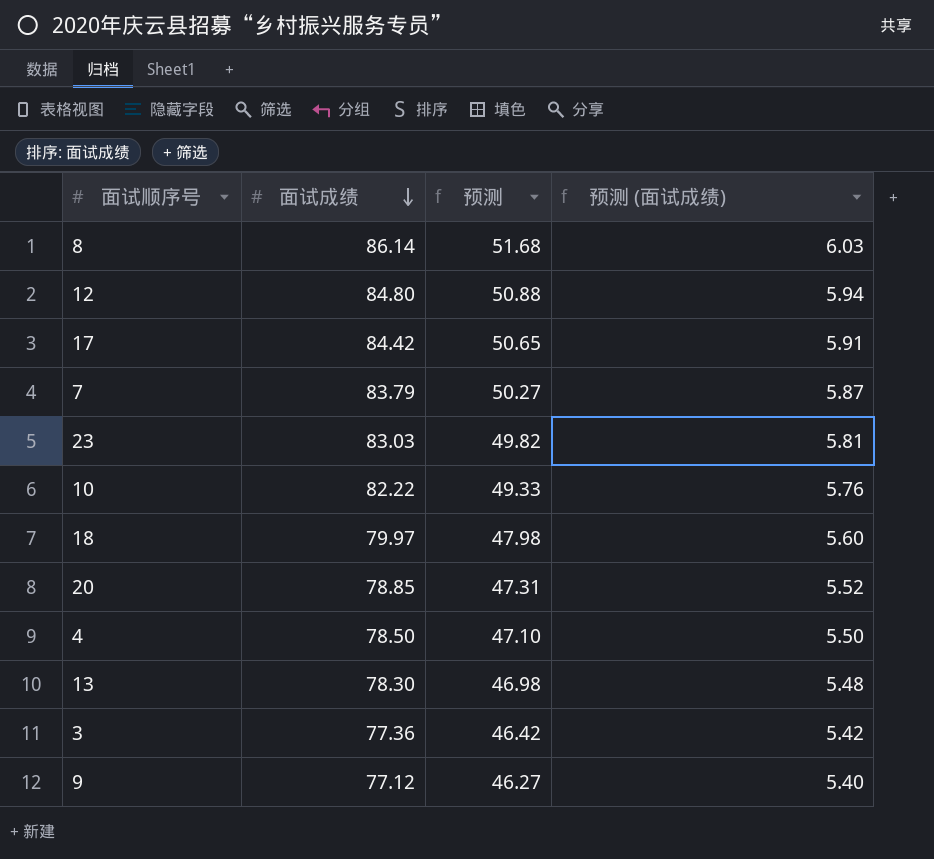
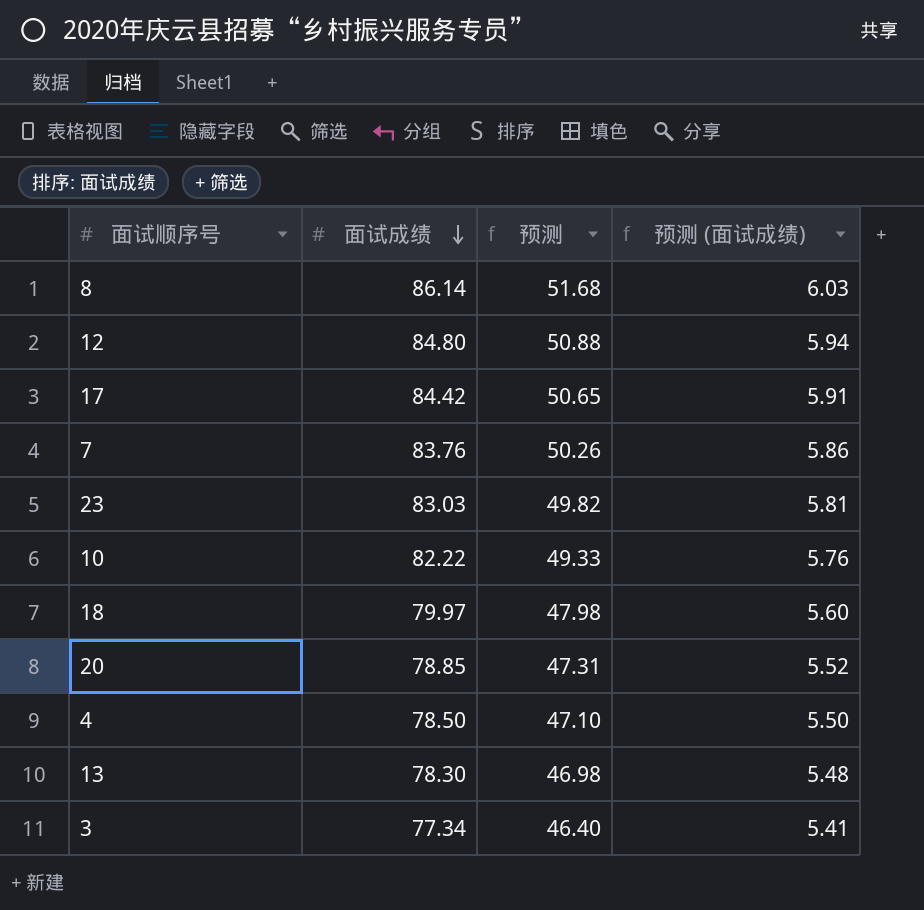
row 9: 77.12 | 46.27 | 5.40 -> none
7 | 面试成绩: 83.79 -> 83.76
7 | 预测: 50.27 -> 50.26
7 | 预测 (面试成绩): 5.87 -> 5.86
3 | 面试成绩: 77.36 -> 77.34
3 | 预测: 46.42 -> 46.40
3 | 预测 (面试成绩): 5.42 -> 5.41

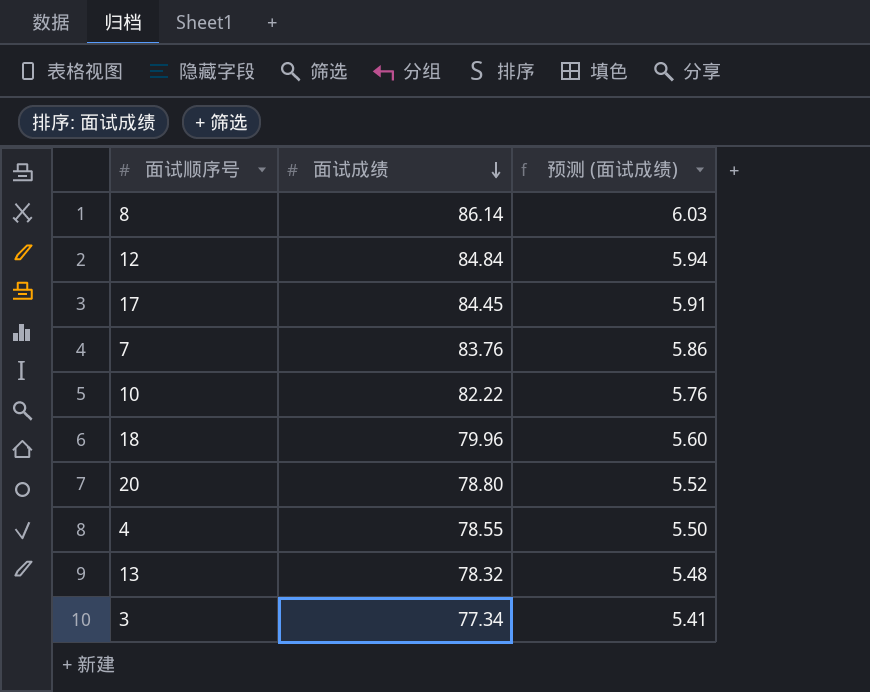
column 预测 | formula: [面试成绩] * 0.6 -> none
row 23: 83.03 | 49.82 | 5.81 -> none
12 | 面试成绩: 84.80 -> 84.84
17 | 面试成绩: 84.42 -> 84.45
18 | 面试成绩: 79.97 -> 79.96
20 | 面试成绩: 78.85 -> 78.80
4 | 面试成绩: 78.50 -> 78.55
13 | 面试成绩: 78.30 -> 78.32

